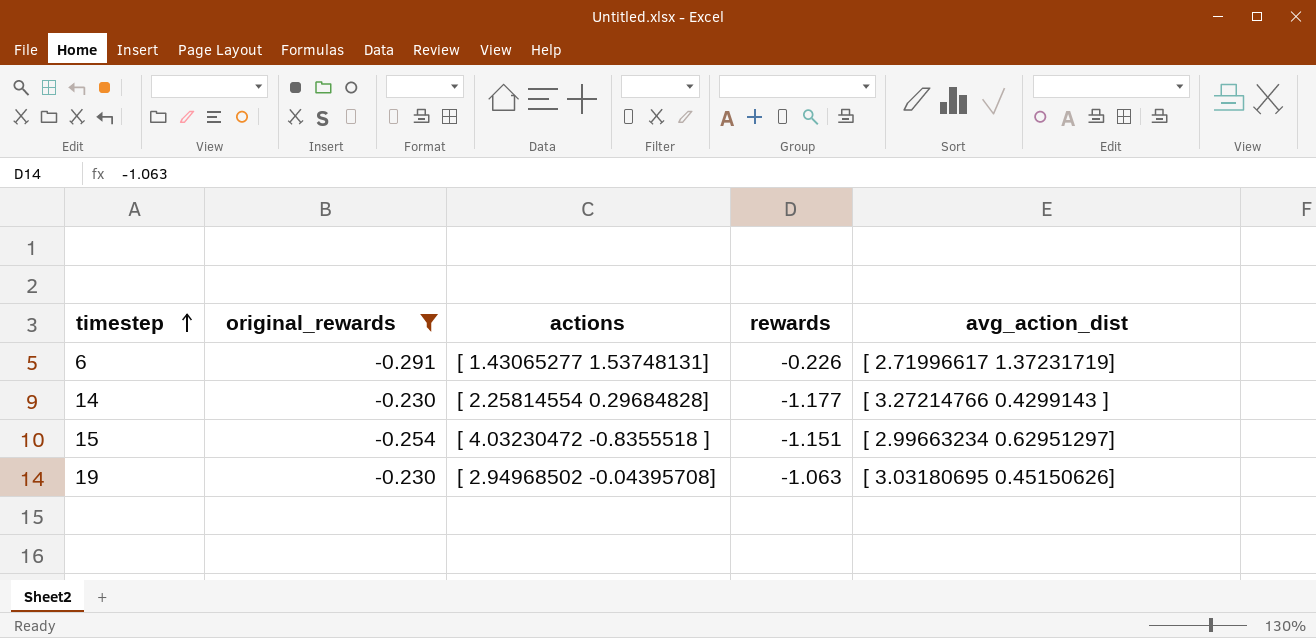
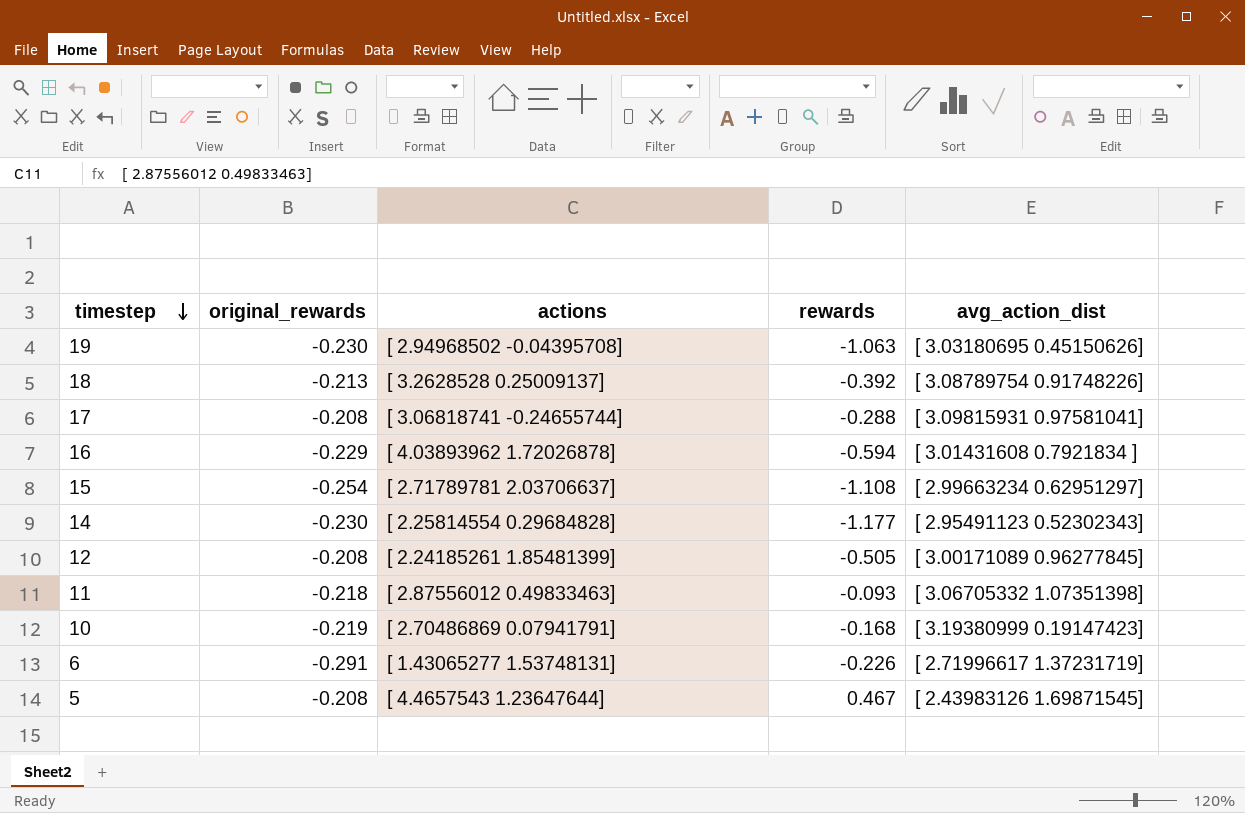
filter: original_rewards <= -0.230 -> none
row order: timestep ascending -> timestep descending
15 | actions: [ 4.03230472 -0.8355518 ] -> [ 2.71789781 2.03706637]
15 | rewards: -1.151 -> -1.108
14 | avg_action_dist: [ 3.27214766 0.4299143 ] -> [ 2.95491123 0.52302343]

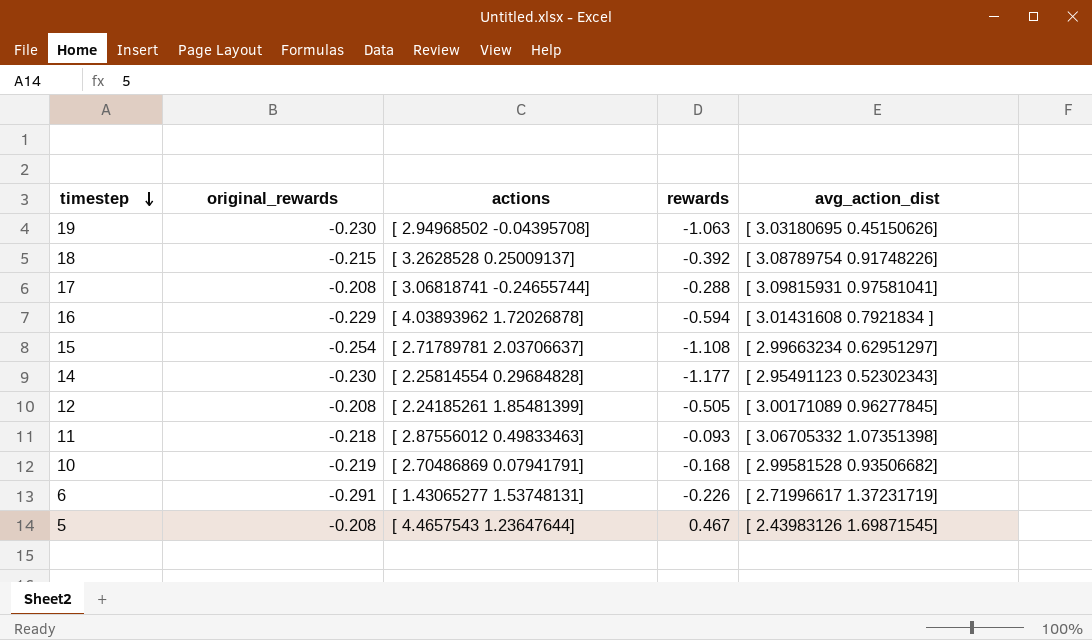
18 | original_rewards: -0.213 -> -0.215
10 | avg_action_dist: [ 3.19380999 0.19147423] -> [ 2.99581528 0.93506682]

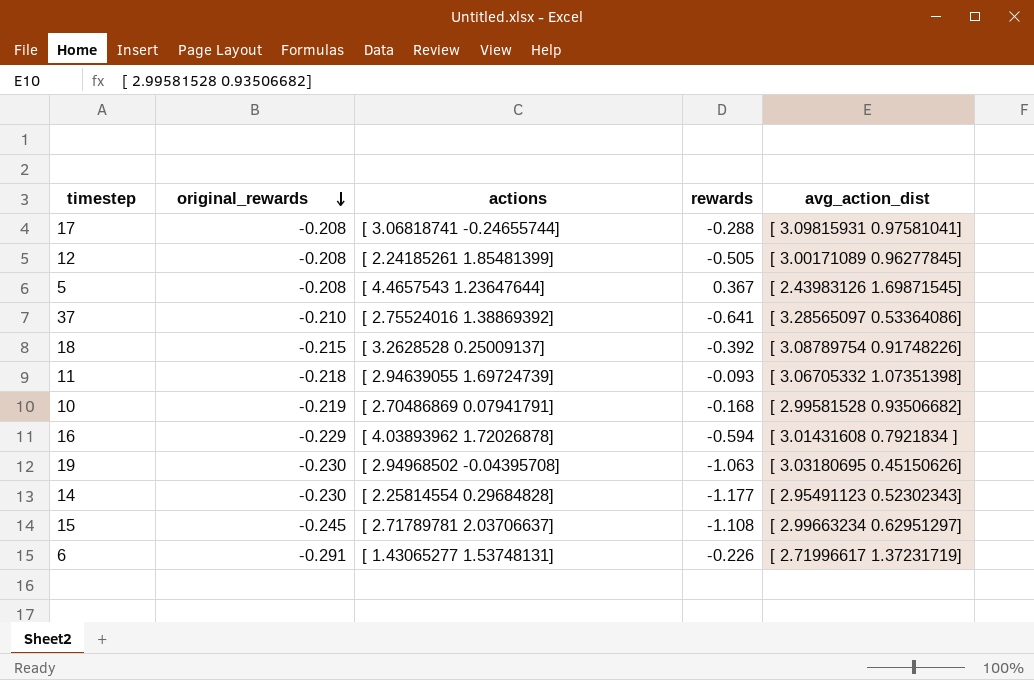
row order: timestep descending -> original_rewards descending
5 | rewards: 0.467 -> 0.367
row 37: none -> -0.210 | [ 2.75524016 1.38869392] | -0.641 | [ 3.28565097 0.53364086]
11 | actions: [ 2.87556012 0.49833463] -> [ 2.94639055 1.69724739]
15 | original_rewards: -0.254 -> -0.245

